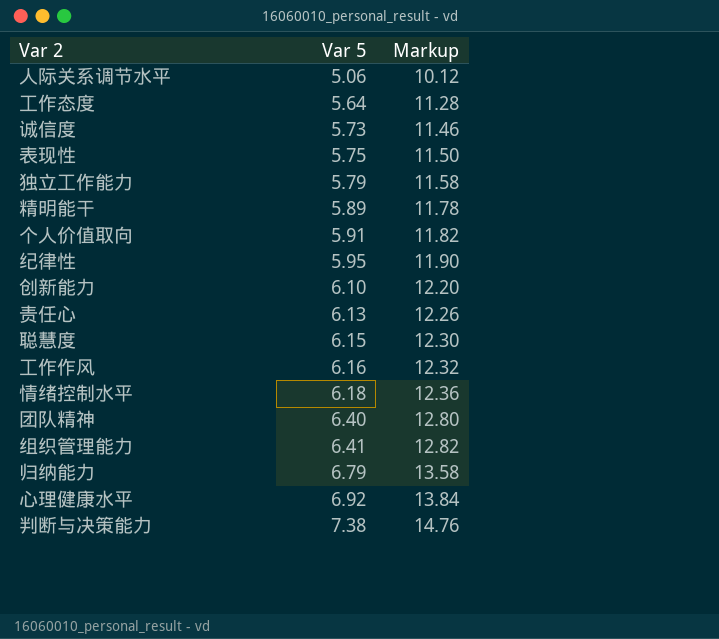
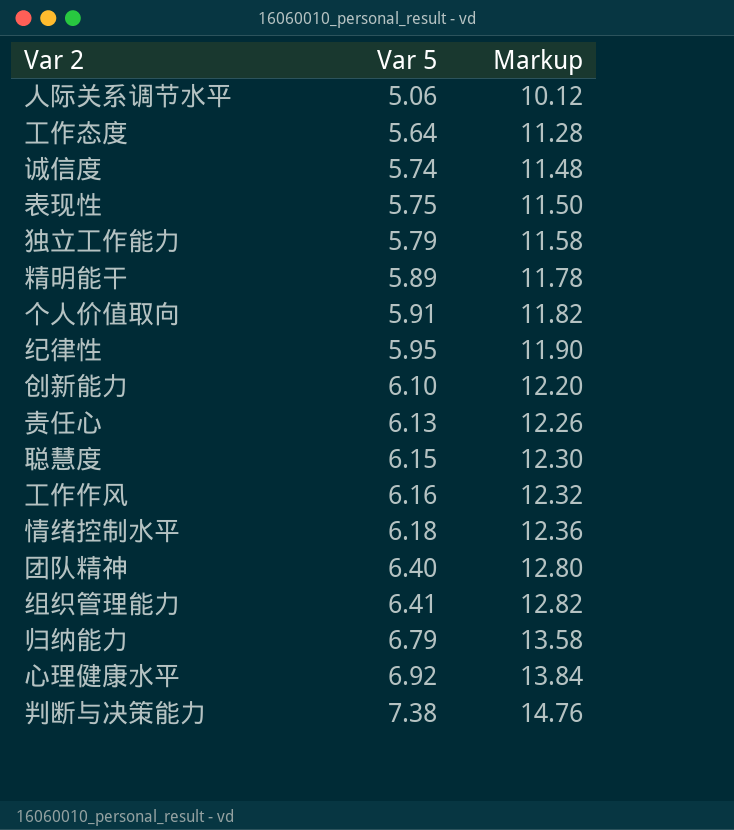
诚信度 | Var 5: 5.73 -> 5.74
诚信度 | Markup: 11.46 -> 11.48

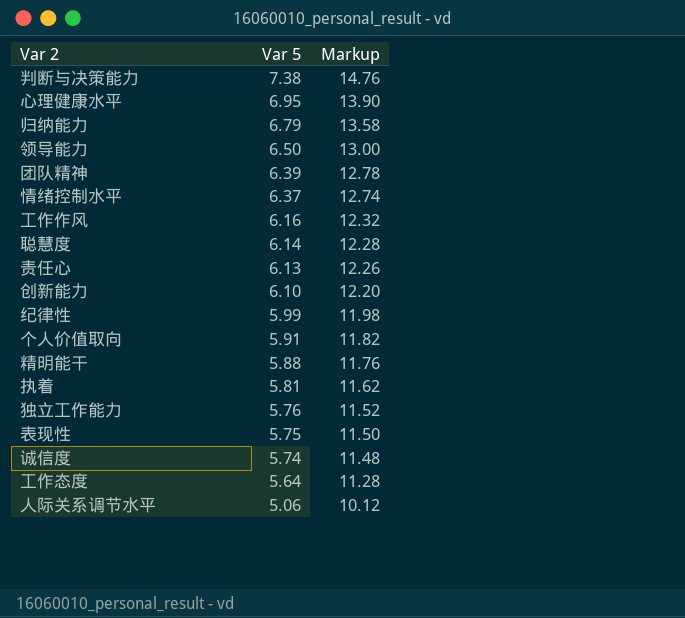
row order: Var 5 ascending -> Var 5 descending
row 组织管理能力: 6.41 | 12.82 -> none
心理健康水平 | Var 5: 6.92 -> 6.95
心理健康水平 | Markup: 13.84 -> 13.90
row 领导能力: none -> 6.50 | 13.00
团队精神 | Var 5: 6.40 -> 6.39
团队精神 | Markup: 12.80 -> 12.78
情绪控制水平 | Var 5: 6.18 -> 6.37
情绪控制水平 | Markup: 12.36 -> 12.74
聪慧度 | Var 5: 6.15 -> 6.14
聪慧度 | Markup: 12.30 -> 12.28
纪律性 | Var 5: 5.95 -> 5.99
纪律性 | Markup: 11.90 -> 11.98
精明能干 | Var 5: 5.89 -> 5.88
精明能干 | Markup: 11.78 -> 11.76
row 执着: none -> 5.81 | 11.62
独立工作能力 | Var 5: 5.79 -> 5.76
独立工作能力 | Markup: 11.58 -> 11.52

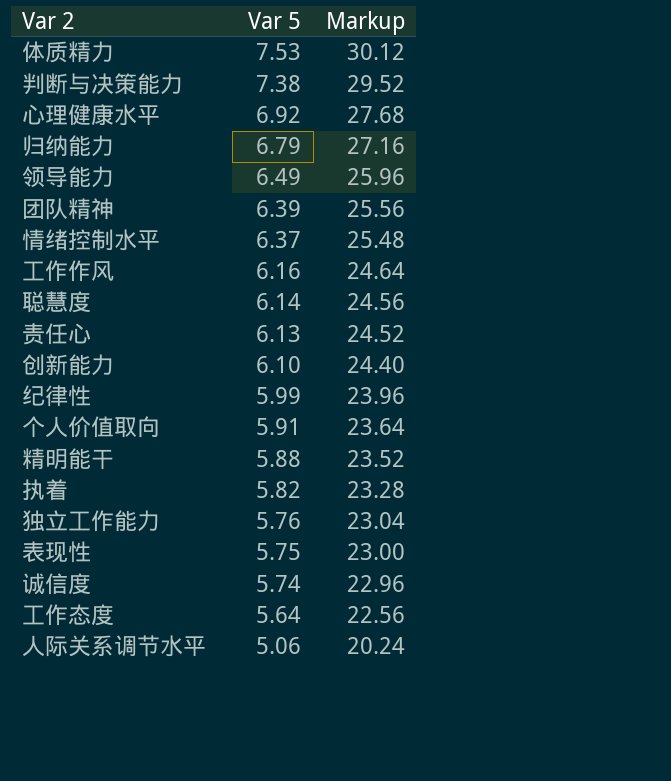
column Markup | formula: [Var 5] * 2 -> [Var 5] * 4
row 体质精力: none -> 7.53 | 30.12
心理健康水平 | Var 5: 6.95 -> 6.92
领导能力 | Var 5: 6.50 -> 6.49
执着 | Var 5: 5.81 -> 5.82

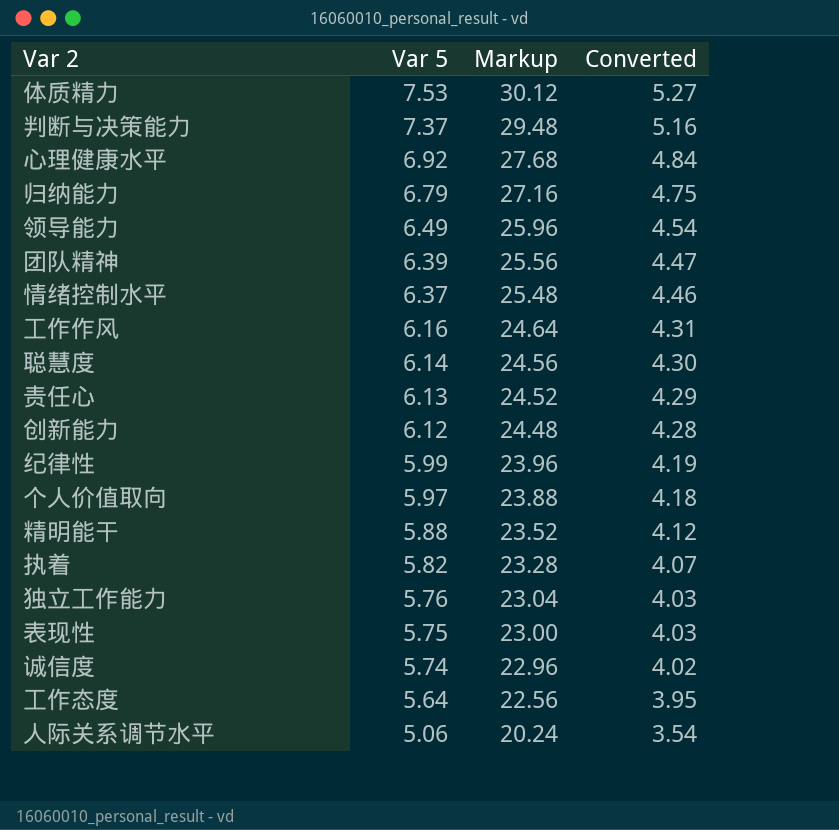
column Converted | formula: none -> [Var 5] * 0.7
判断与决策能力 | Var 5: 7.38 -> 7.37
判断与决策能力 | Markup: 29.52 -> 29.48
创新能力 | Var 5: 6.10 -> 6.12
创新能力 | Markup: 24.40 -> 24.48
个人价值取向 | Var 5: 5.91 -> 5.97
个人价值取向 | Markup: 23.64 -> 23.88

